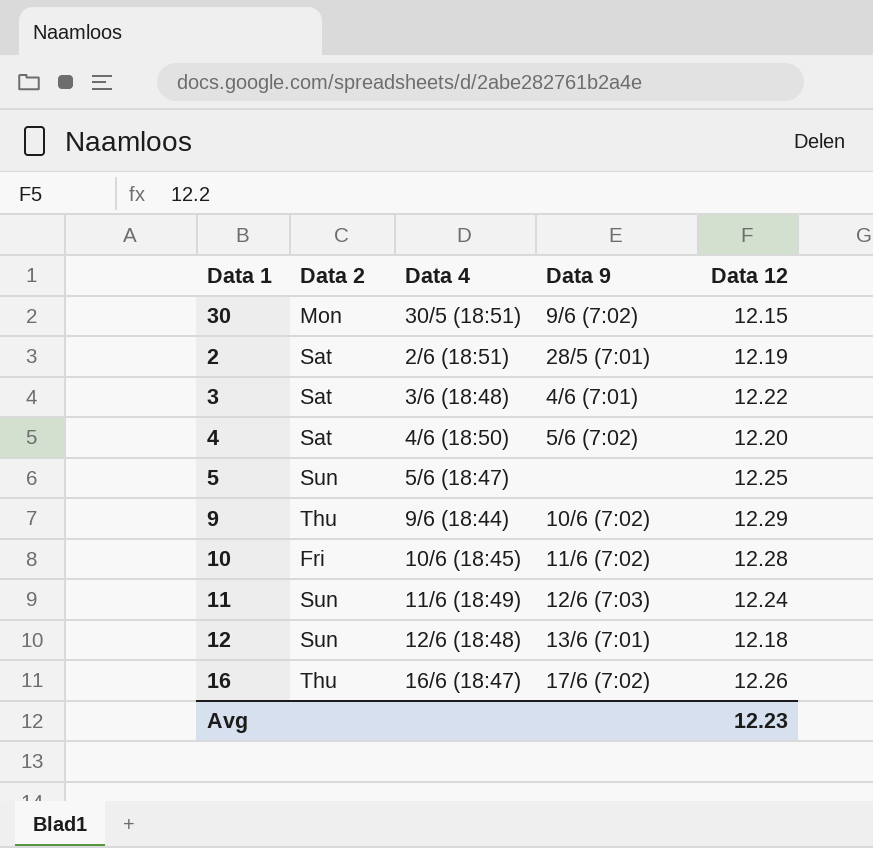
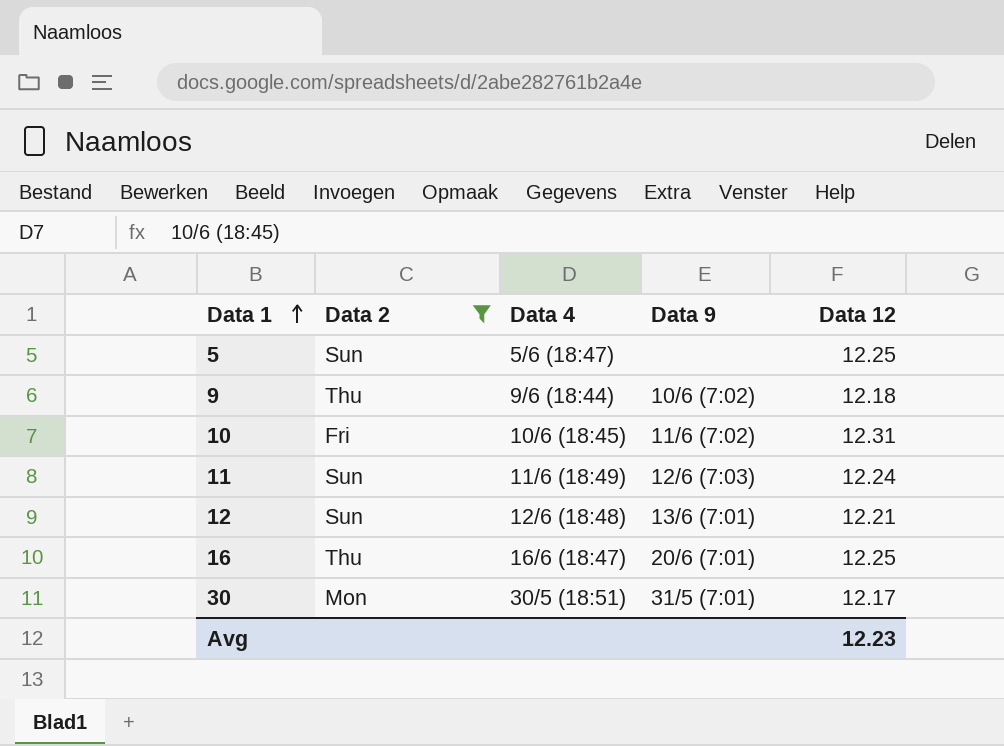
filter: none -> Data 2 != Sat
row order: none -> Data 1 ascending
9 | Data 12: 12.29 -> 12.18
10 | Data 12: 12.28 -> 12.31
12 | Data 12: 12.18 -> 12.21
16 | Data 9: 17/6 (7:02) -> 20/6 (7:01)
16 | Data 12: 12.26 -> 12.25
30 | Data 9: 9/6 (7:02) -> 31/5 (7:01)
30 | Data 12: 12.15 -> 12.17

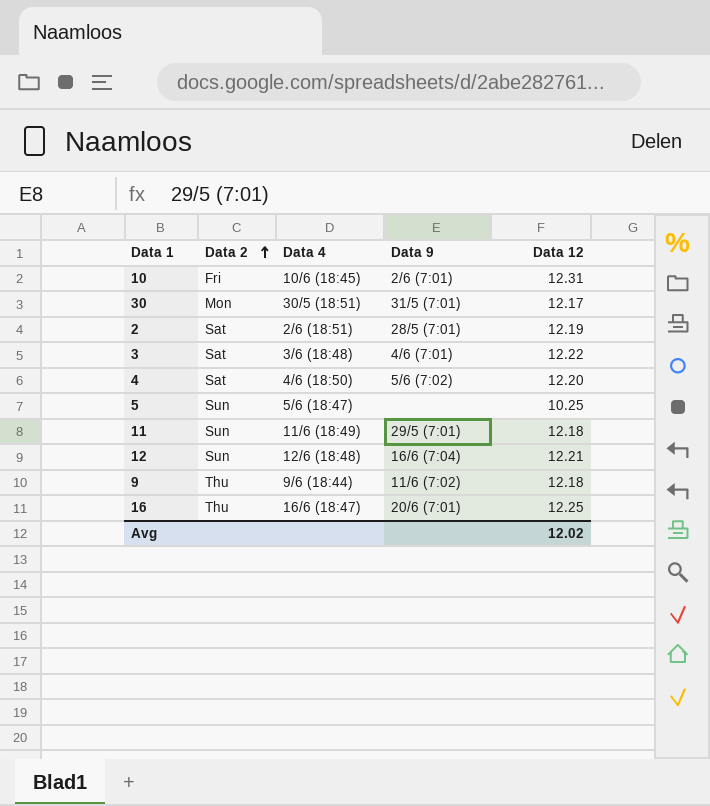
filter: Data 2 != Sat -> none
row order: Data 1 ascending -> Data 2 ascending
10 | Data 9: 11/6 (7:02) -> 2/6 (7:01)
5 | Data 12: 12.25 -> 10.25
11 | Data 9: 12/6 (7:03) -> 29/5 (7:01)
11 | Data 12: 12.24 -> 12.18
12 | Data 9: 13/6 (7:01) -> 16/6 (7:04)
9 | Data 9: 10/6 (7:02) -> 11/6 (7:02)
Avg | Data 12: 12.23 -> 12.02

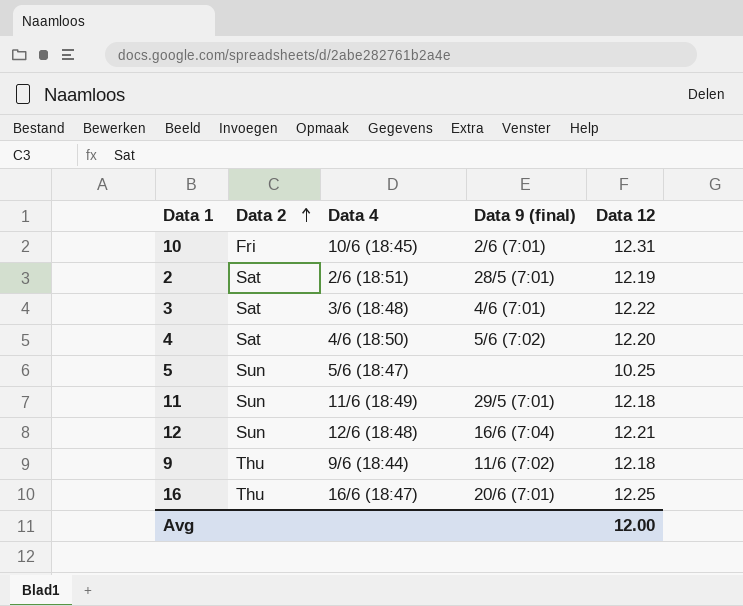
column name: Data 9 -> Data 9 (final)
row 30: Mon | 30/5 (18:51) | 31/5 (7:01) | 12.17 -> none
Avg | Data 12: 12.02 -> 12.00

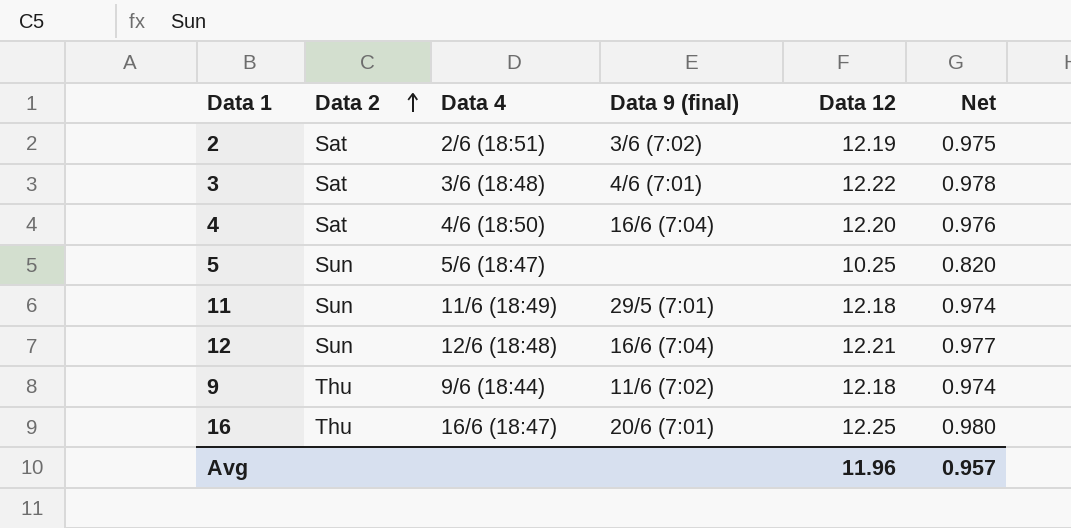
column Net | formula: none -> [Data 12] * 0.08
row 10: Fri | 10/6 (18:45) | 2/6 (7:01) | 12.31 -> none
2 | Data 9 (final): 28/5 (7:01) -> 3/6 (7:02)
4 | Data 9 (final): 5/6 (7:02) -> 16/6 (7:04)
Avg | Data 12: 12.00 -> 11.96

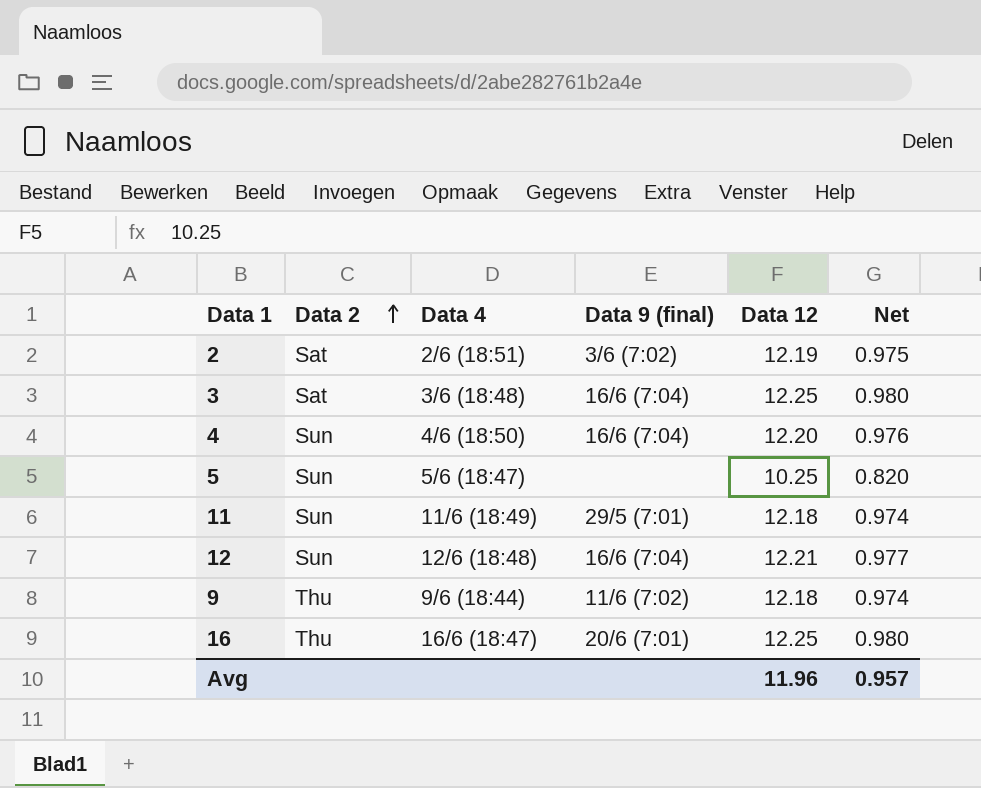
3 | Data 9 (final): 4/6 (7:01) -> 16/6 (7:04)
3 | Data 12: 12.22 -> 12.25
3 | Net: 0.978 -> 0.980
4 | Data 2: Sat -> Sun

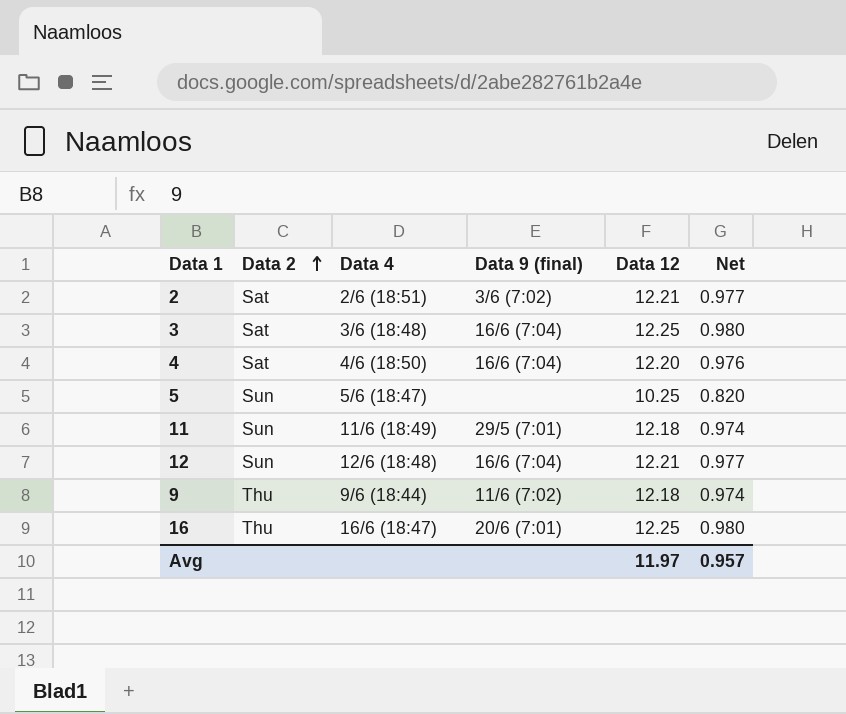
2 | Data 12: 12.19 -> 12.21
2 | Net: 0.975 -> 0.977
4 | Data 2: Sun -> Sat
Avg | Data 12: 11.96 -> 11.97

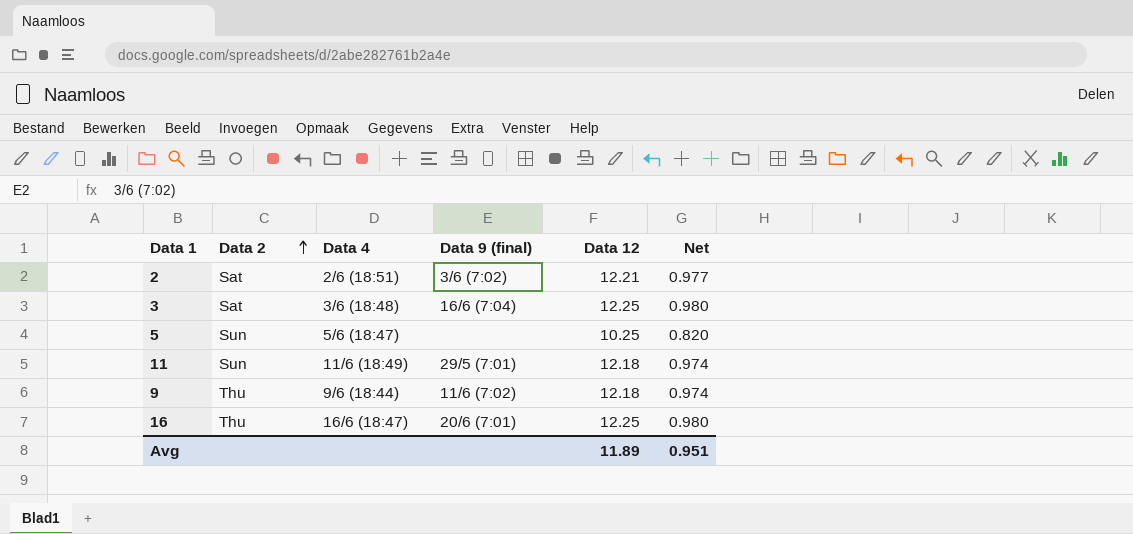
row 4: Sat | 4/6 (18:50) | 16/6 (7:04) | 12.20 | 0.976 -> none
row 12: Sun | 12/6 (18:48) | 16/6 (7:04) | 12.21 | 0.977 -> none
Avg | Data 12: 11.97 -> 11.89
Avg | Net: 0.957 -> 0.951

